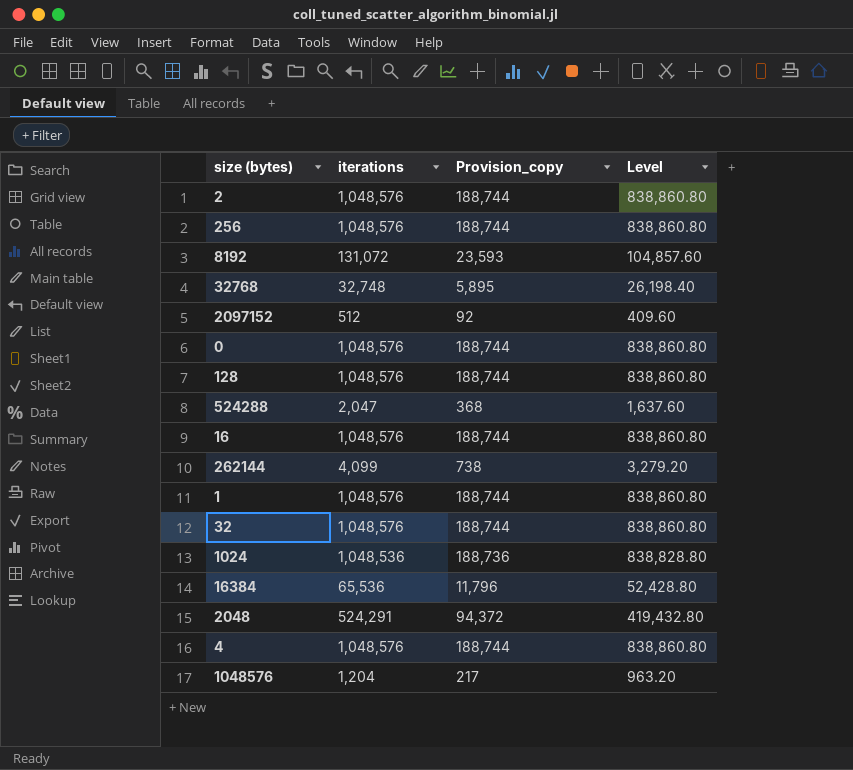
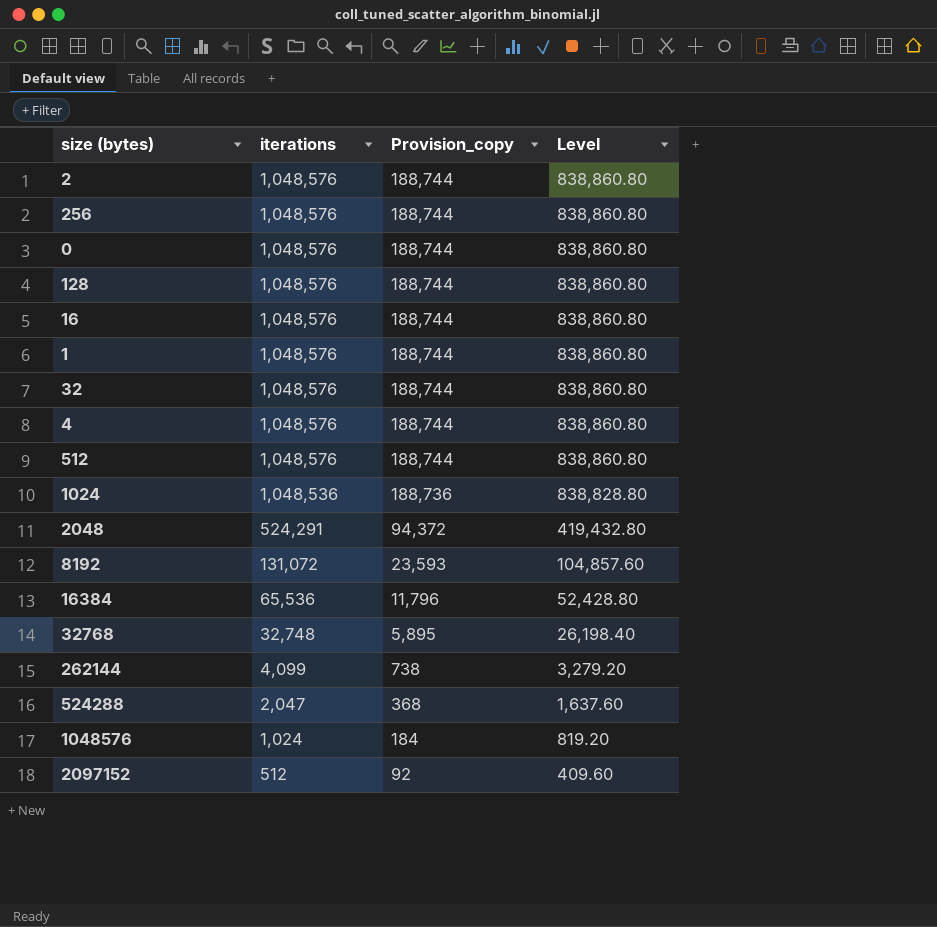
row order: none -> iterations descending
row 512: none -> 1,048,576 | 188,744 | 838,860.80
1048576 | iterations: 1,204 -> 1,024
1048576 | Provision_copy: 217 -> 184
1048576 | Level: 963.20 -> 819.20

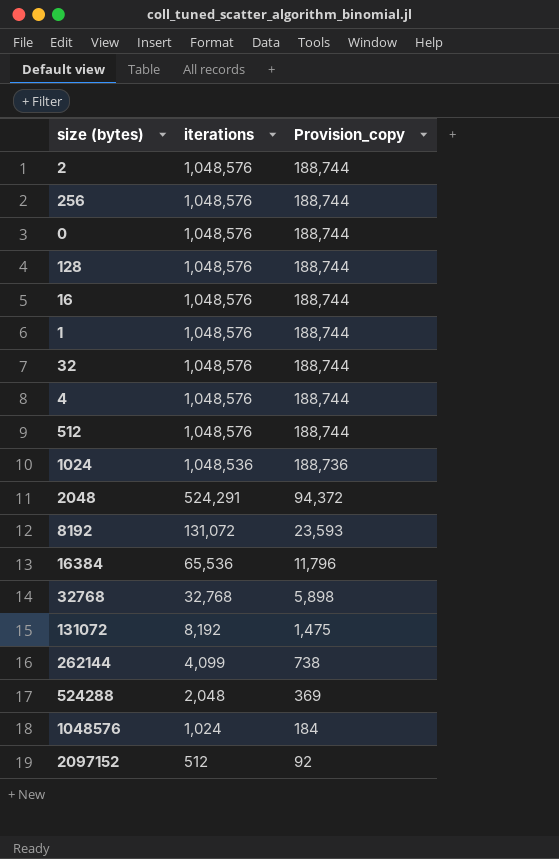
column Level | formula: [iterations] * 0.8 -> none
32768 | iterations: 32,748 -> 32,768
32768 | Provision_copy: 5,895 -> 5,898
row 131072: none -> 8,192 | 1,475
524288 | iterations: 2,047 -> 2,048
524288 | Provision_copy: 368 -> 369

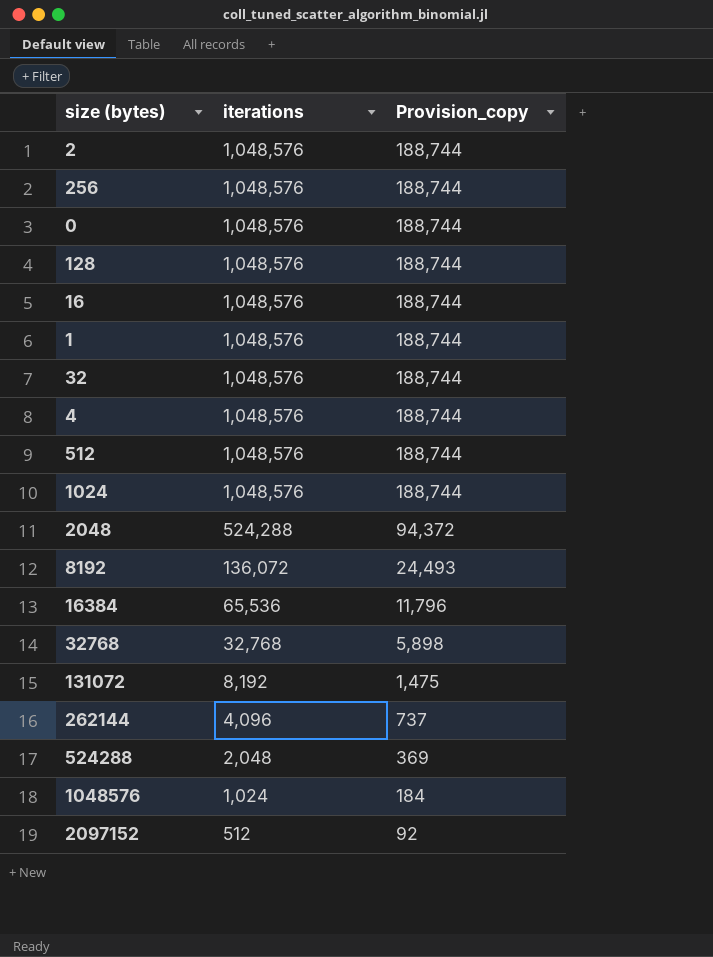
1024 | iterations: 1,048,536 -> 1,048,576
1024 | Provision_copy: 188,736 -> 188,744
2048 | iterations: 524,291 -> 524,288
8192 | iterations: 131,072 -> 136,072
8192 | Provision_copy: 23,593 -> 24,493
262144 | iterations: 4,099 -> 4,096
262144 | Provision_copy: 738 -> 737

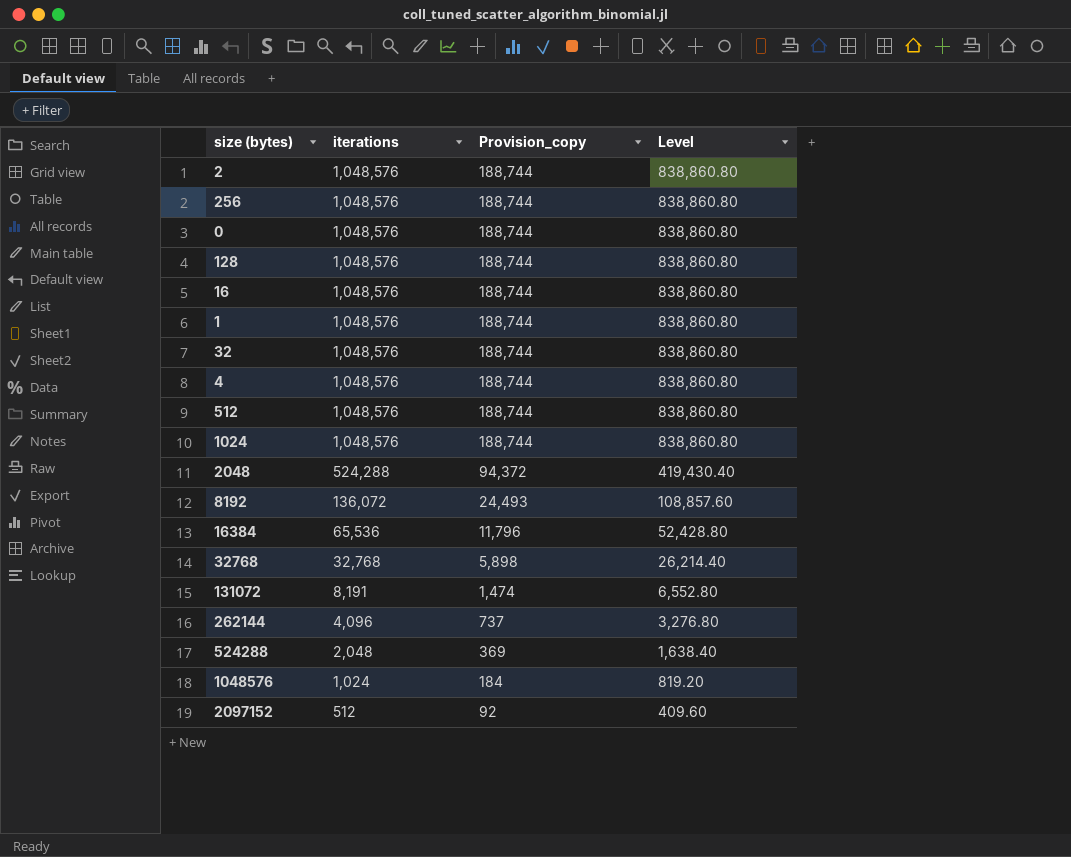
column Level | formula: none -> [iterations] * 0.8
131072 | iterations: 8,192 -> 8,191
131072 | Provision_copy: 1,475 -> 1,474

